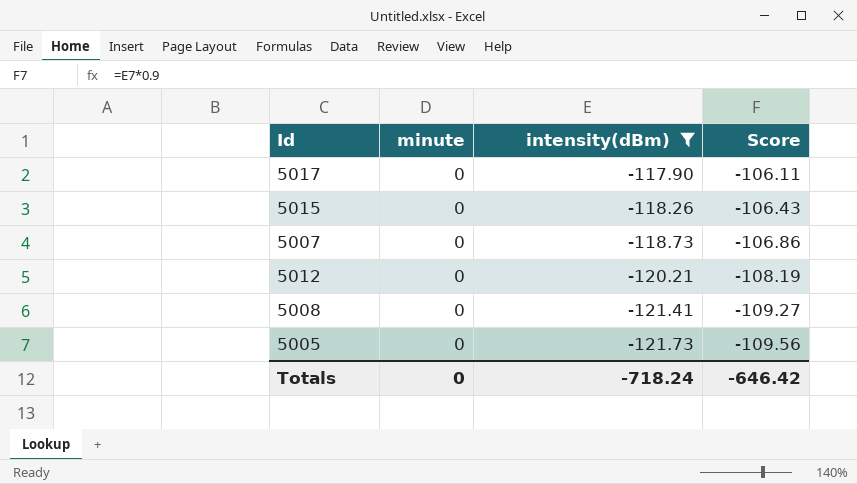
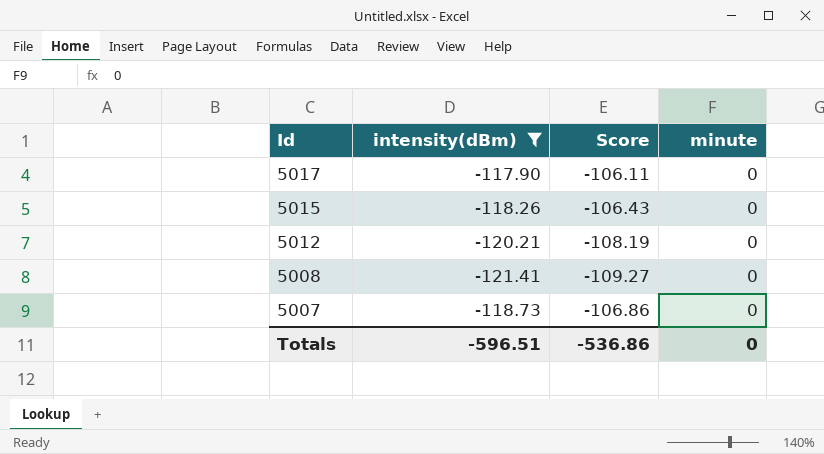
row order: intensity(dBm) descending -> Id descending
column minute | position: 2 -> 4
row 5005: 0 | -121.73 | -109.56 -> none
Totals | intensity(dBm): -718.24 -> -596.51
Totals | Score: -646.42 -> -536.86

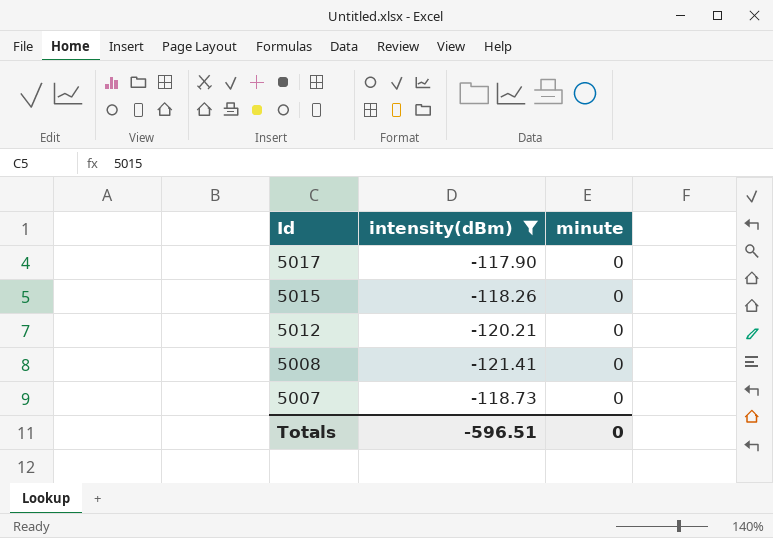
column Score | formula: [intensity(dBm)] * 0.9 -> none

